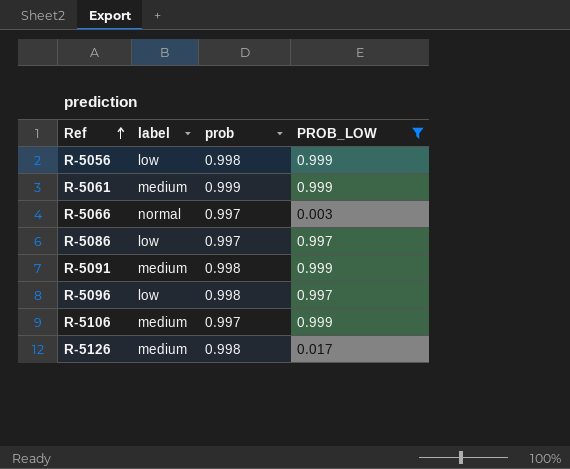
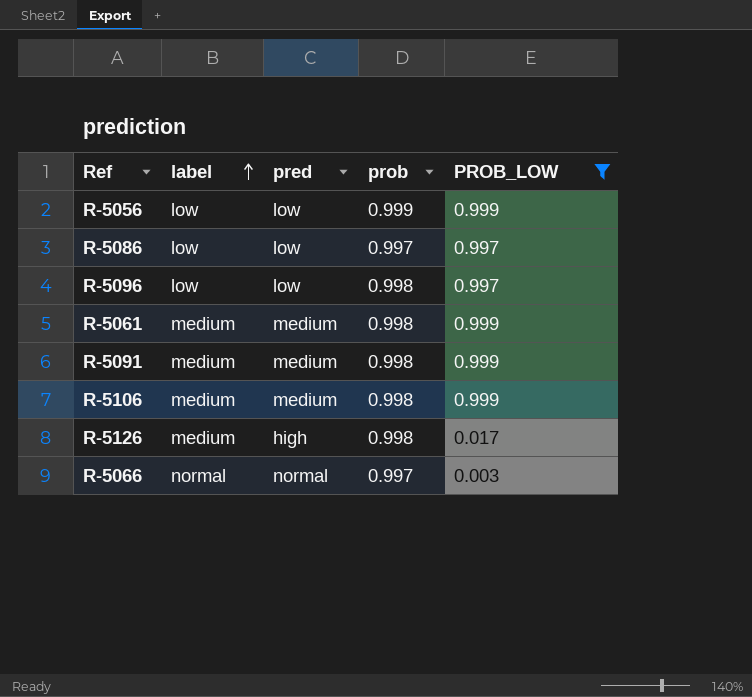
row order: Ref ascending -> label ascending
column pred | position: none -> 3
R-5056 | prob: 0.998 -> 0.999
R-5061 | prob: 0.999 -> 0.998
R-5106 | prob: 0.997 -> 0.998

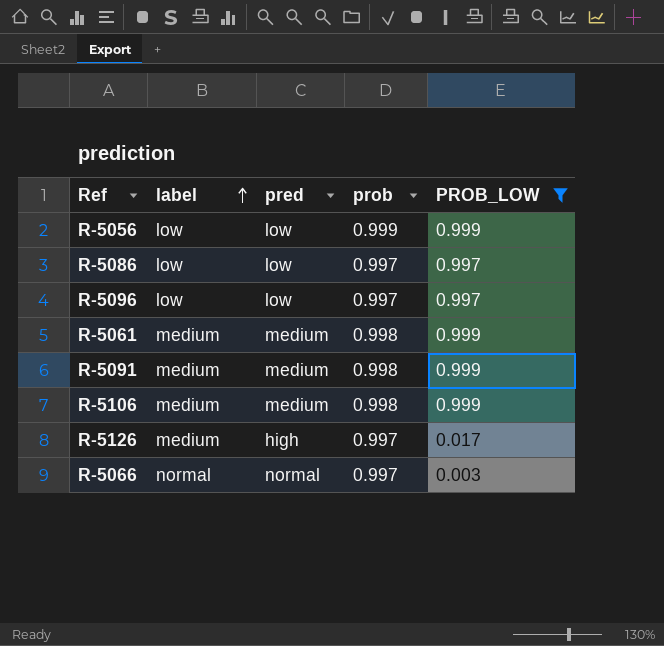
R-5096 | prob: 0.998 -> 0.997
R-5126 | prob: 0.998 -> 0.997

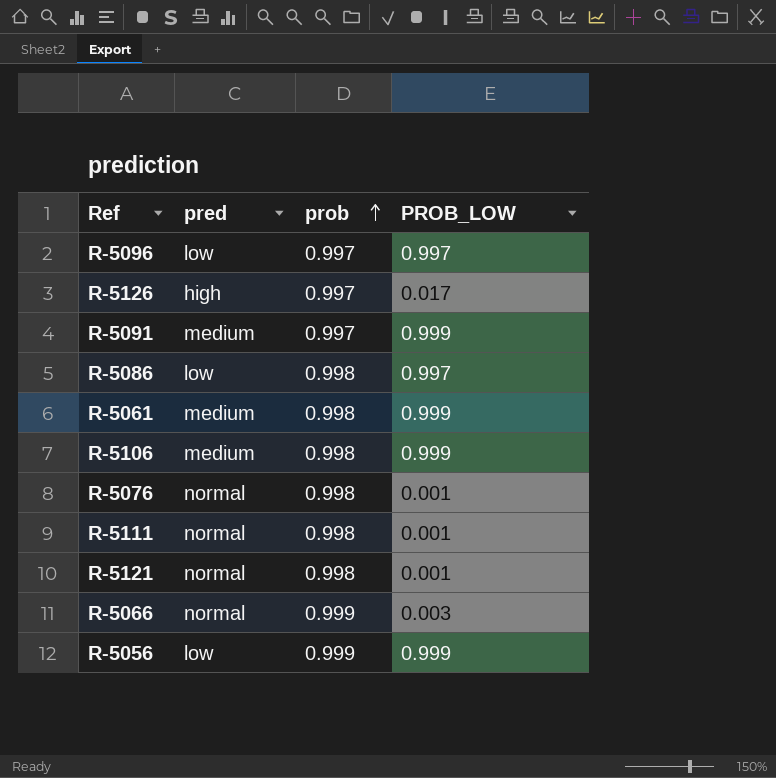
filter: PROB_LOW != 0.001 -> none
row order: label ascending -> prob ascending
column label | position: 2 -> none
R-5091 | prob: 0.998 -> 0.997
R-5086 | prob: 0.997 -> 0.998
R-5066 | prob: 0.997 -> 0.999

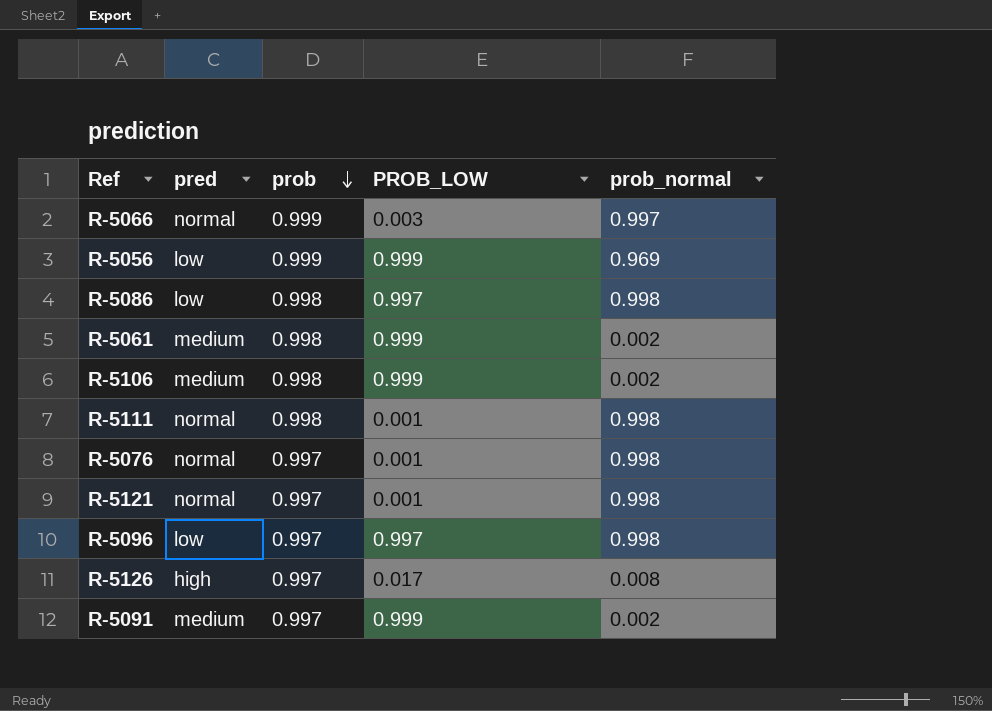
row order: prob ascending -> prob descending
column prob_normal | position: none -> 5
R-5076 | prob: 0.998 -> 0.997
R-5121 | prob: 0.998 -> 0.997

